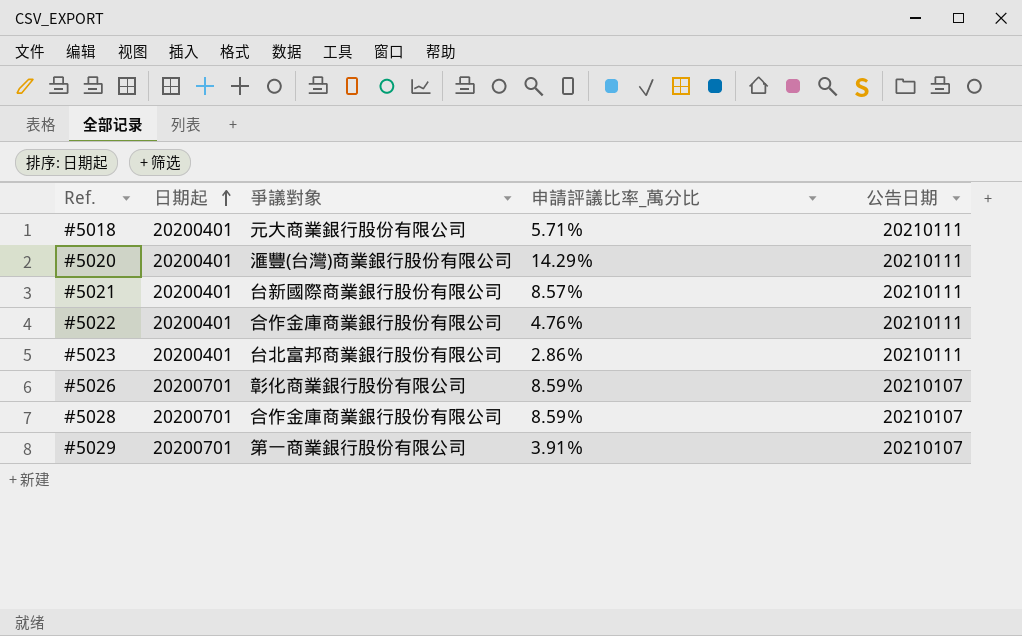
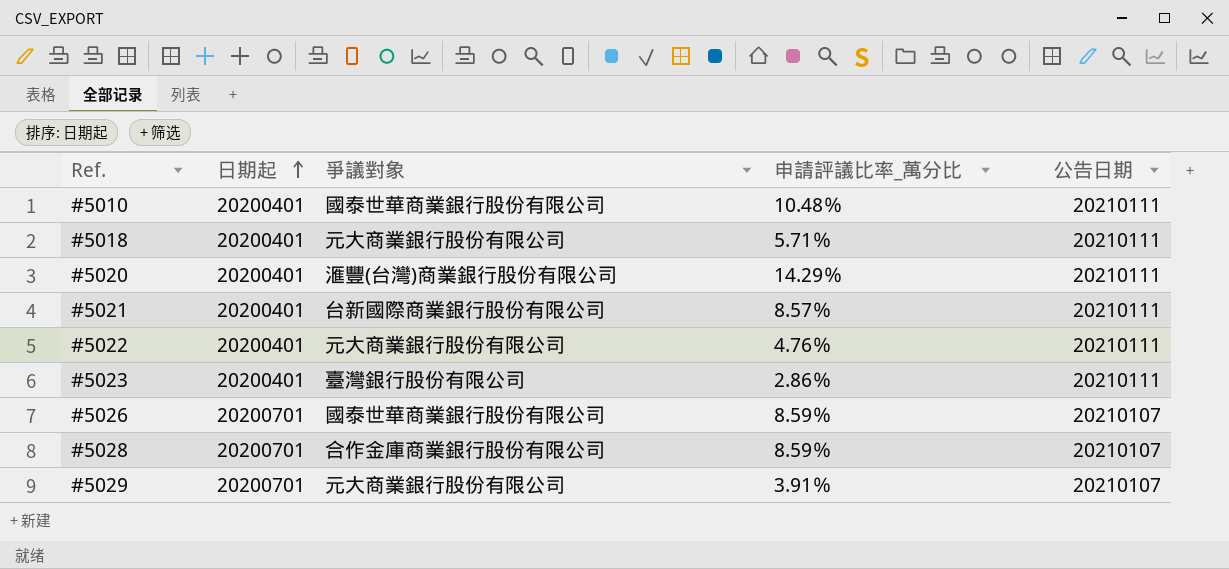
row #5010: none -> 20200401 | 國泰世華商業銀行股份有限公司 | 10.48％ | 20210111
#5022 | 爭議對象: 合作金庫商業銀行股份有限公司 -> 元大商業銀行股份有限公司
#5023 | 爭議對象: 台北富邦商業銀行股份有限公司 -> 臺灣銀行股份有限公司
#5026 | 爭議對象: 彰化商業銀行股份有限公司 -> 國泰世華商業銀行股份有限公司
#5029 | 爭議對象: 第一商業銀行股份有限公司 -> 元大商業銀行股份有限公司

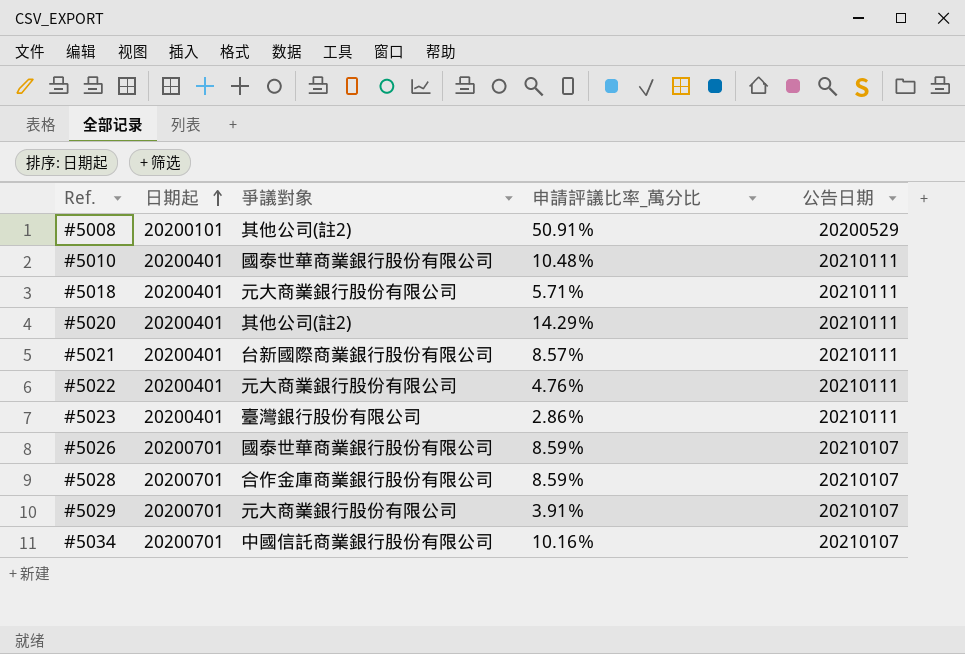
row #5008: none -> 20200101 | 其他公司(註2) | 50.91％ | 20200529
#5020 | 爭議對象: 滙豐(台灣)商業銀行股份有限公司 -> 其他公司(註2)
row #5034: none -> 20200701 | 中國信託商業銀行股份有限公司 | 10.16％ | 20210107

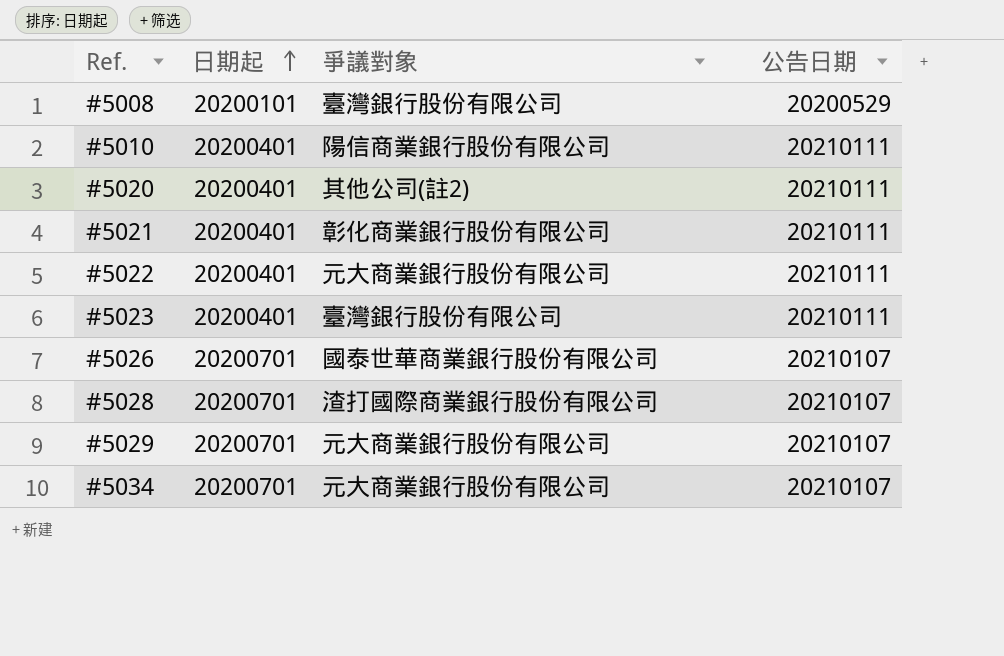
column 申請評議比率_萬分比 | position: 4 -> none
row #5018: 20200401 | 元大商業銀行股份有限公司 | 5.71％ | 20210111 -> none
#5008 | 爭議對象: 其他公司(註2) -> 臺灣銀行股份有限公司
#5010 | 爭議對象: 國泰世華商業銀行股份有限公司 -> 陽信商業銀行股份有限公司
#5021 | 爭議對象: 台新國際商業銀行股份有限公司 -> 彰化商業銀行股份有限公司
#5028 | 爭議對象: 合作金庫商業銀行股份有限公司 -> 渣打國際商業銀行股份有限公司
#5034 | 爭議對象: 中國信託商業銀行股份有限公司 -> 元大商業銀行股份有限公司

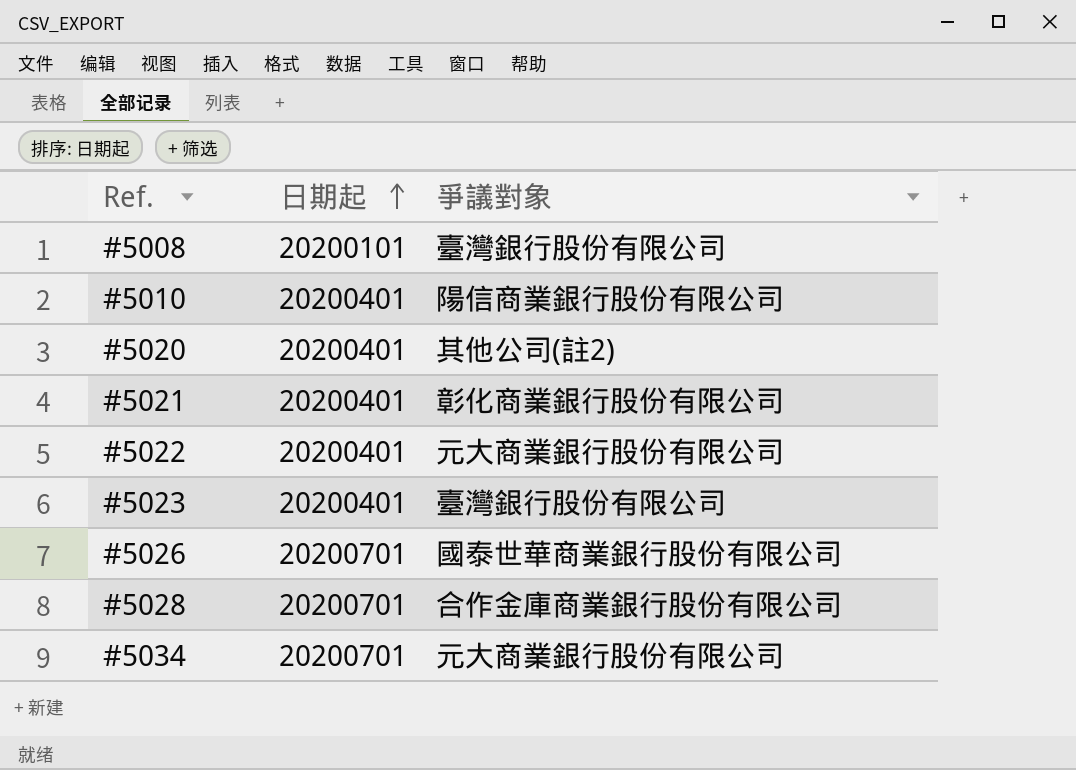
column 公告日期 | position: 4 -> none
row #5029: 20200701 | 元大商業銀行股份有限公司 | 20210107 -> none
#5028 | 爭議對象: 渣打國際商業銀行股份有限公司 -> 合作金庫商業銀行股份有限公司

